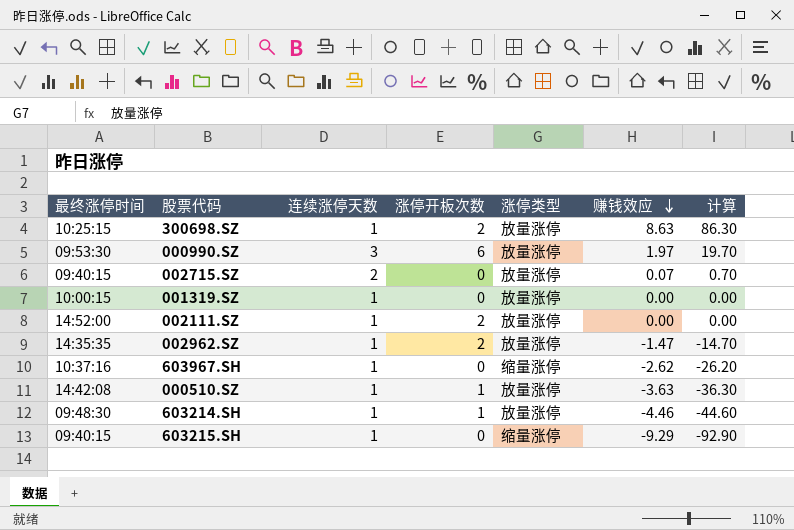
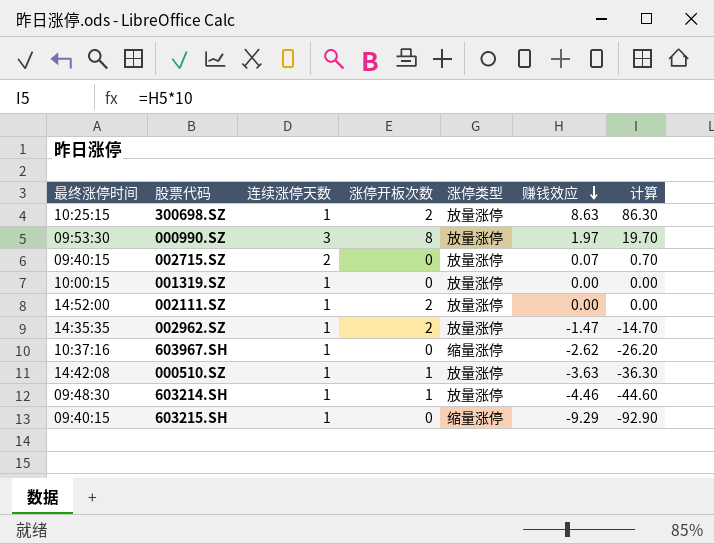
000990.SZ | 涨停开板次数: 6 -> 8

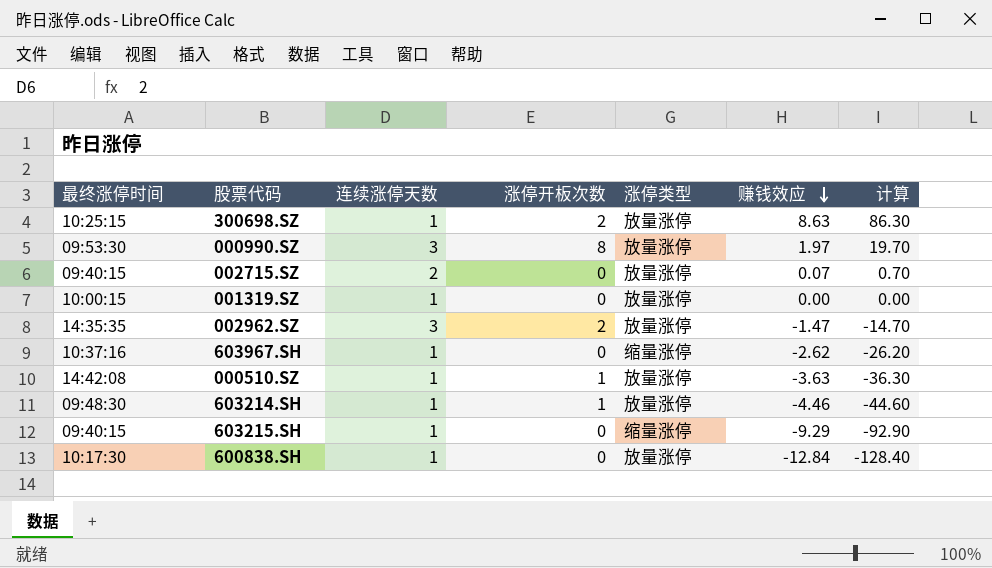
row 002111.SZ: 14:52:00 | 1 | 2 | 放量涨停 | 0.00 | 0.00 -> none
002962.SZ | 连续涨停天数: 1 -> 3
row 600838.SH: none -> 10:17:30 | 1 | 0 | 放量涨停 | -12.84 | -128.40

